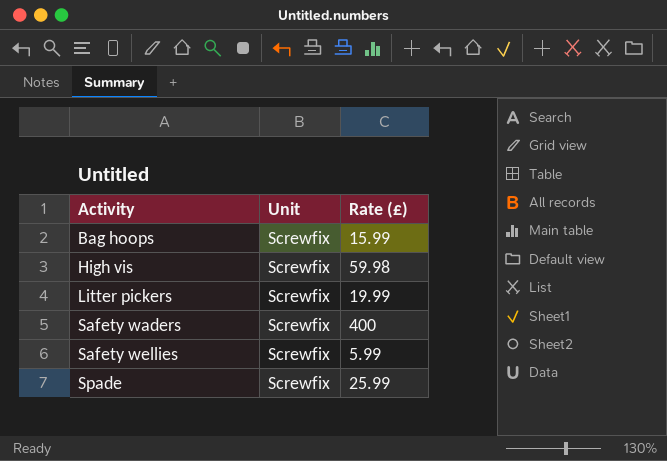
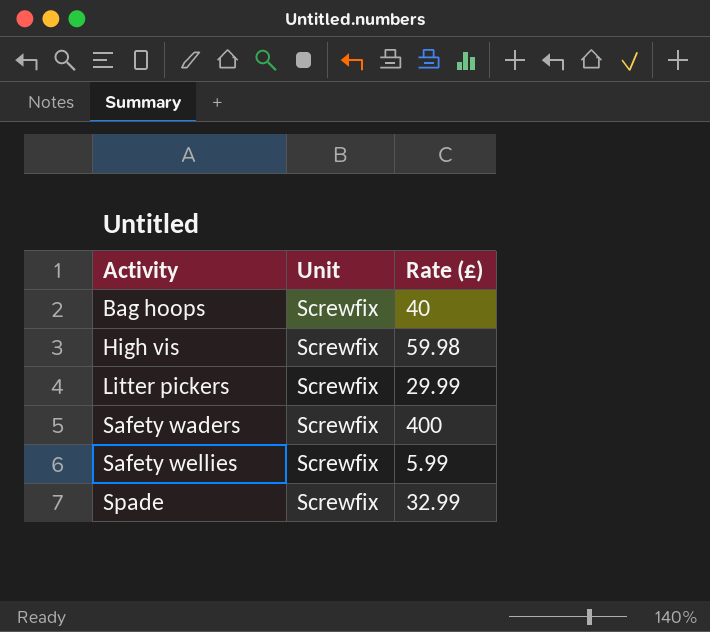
Bag hoops | Rate (£): 15.99 -> 40
Litter pickers | Rate (£): 19.99 -> 29.99
Spade | Rate (£): 25.99 -> 32.99

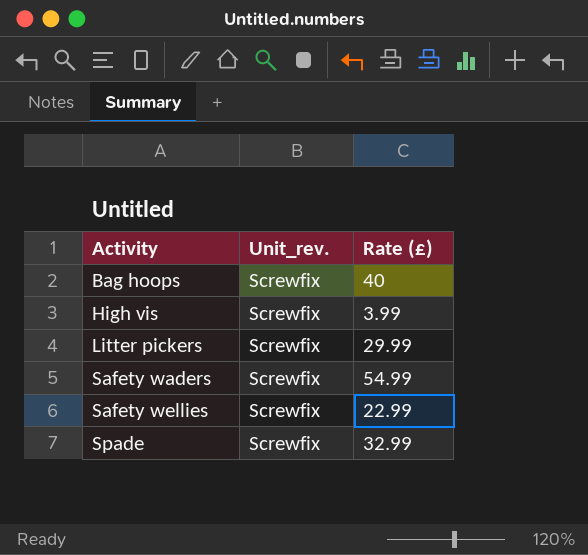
column name: Unit -> Unit_rev.
High vis | Rate (£): 59.98 -> 3.99
Safety waders | Rate (£): 400 -> 54.99
Safety wellies | Rate (£): 5.99 -> 22.99

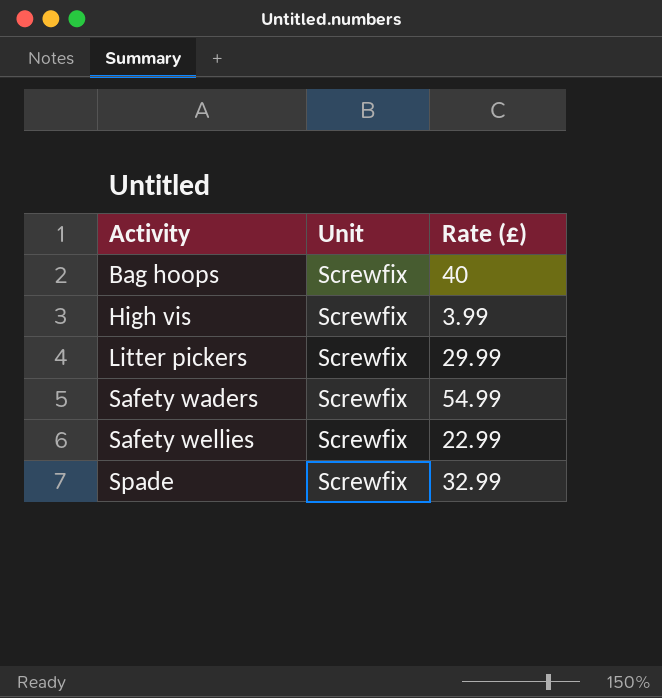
column name: Unit_rev. -> Unit

